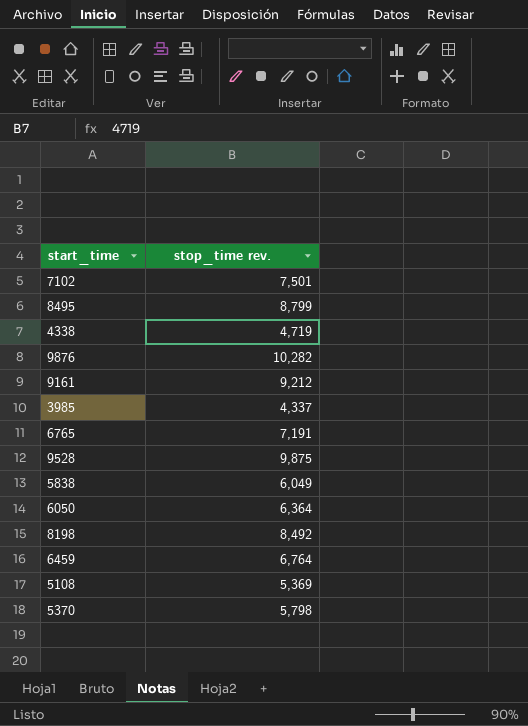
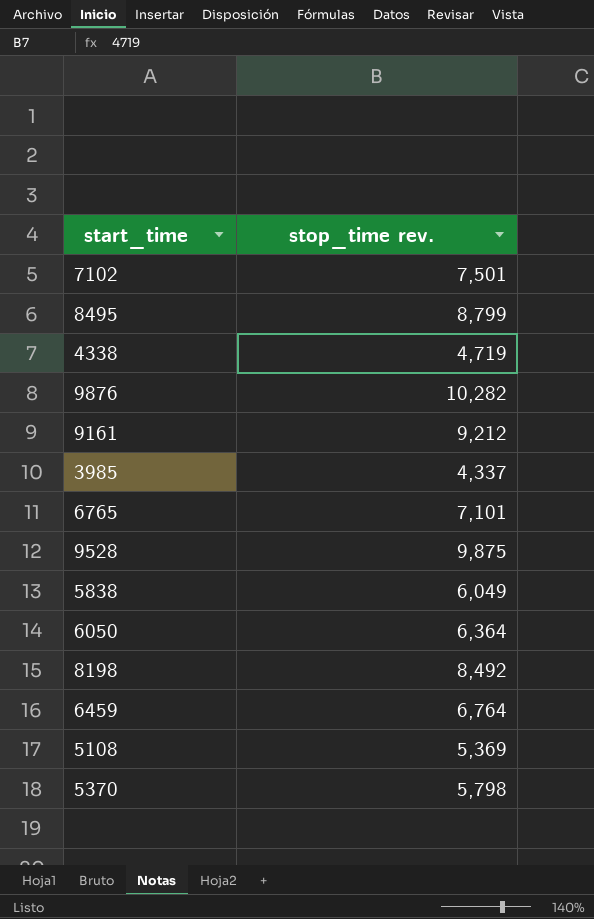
6765 | stop_time rev.: 7,191 -> 7,101

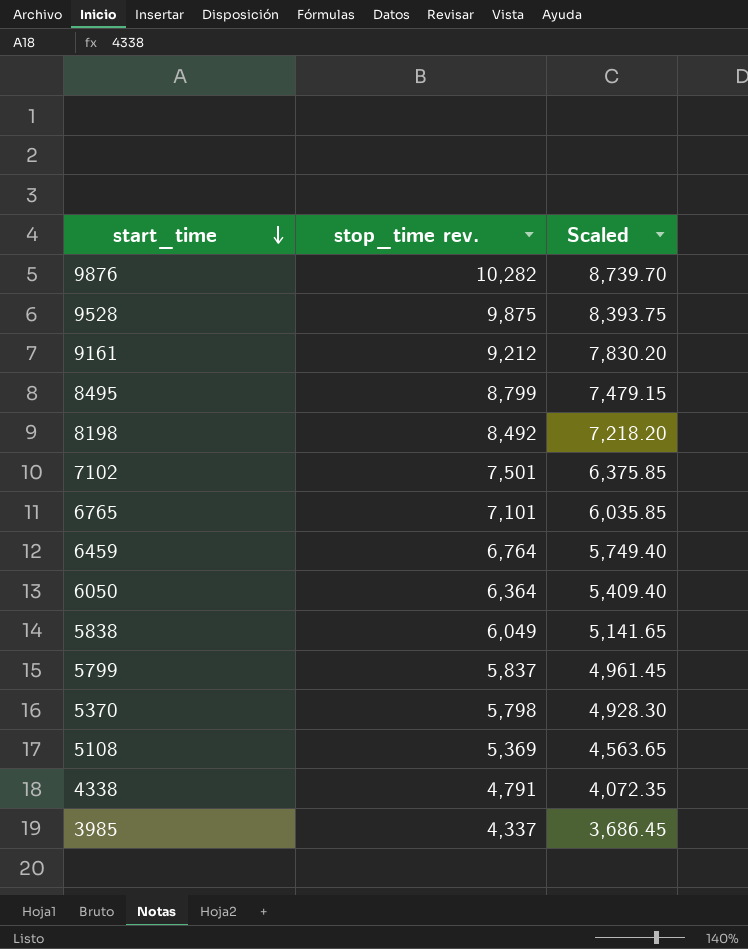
row order: none -> start_time descending
column Scaled | formula: none -> [stop_time rev.] * 0.85
row 5799: none -> 5,837 | 4,961.45
4338 | stop_time rev.: 4,719 -> 4,791

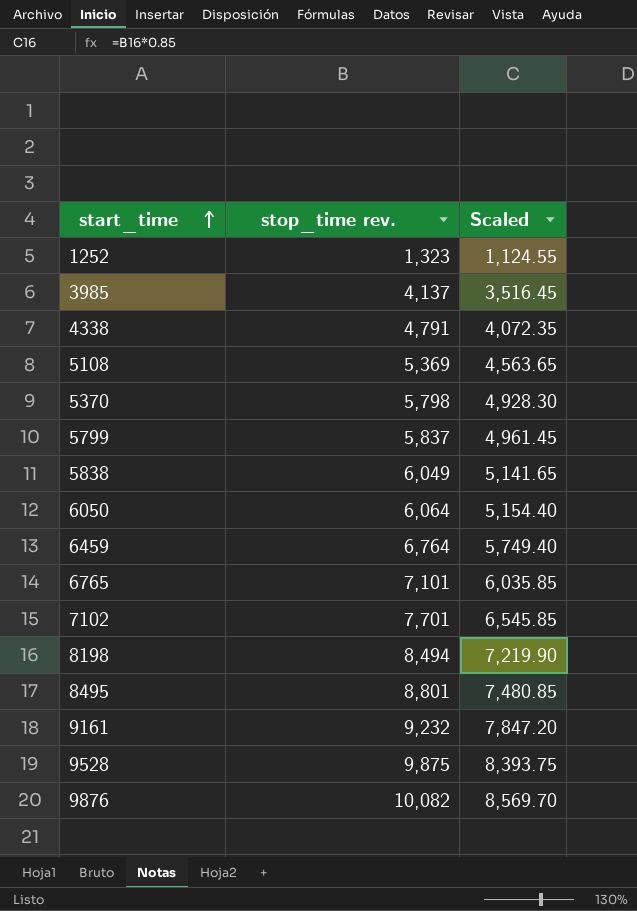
row order: start_time descending -> start_time ascending
row 1252: none -> 1,323 | 1,124.55
3985 | stop_time rev.: 4,337 -> 4,137
3985 | Scaled: 3,686.45 -> 3,516.45
6050 | stop_time rev.: 6,364 -> 6,064
6050 | Scaled: 5,409.40 -> 5,154.40
7102 | stop_time rev.: 7,501 -> 7,701
7102 | Scaled: 6,375.85 -> 6,545.85
8198 | stop_time rev.: 8,492 -> 8,494
8198 | Scaled: 7,218.20 -> 7,219.90
8495 | stop_time rev.: 8,799 -> 8,801
8495 | Scaled: 7,479.15 -> 7,480.85
9161 | stop_time rev.: 9,212 -> 9,232
9161 | Scaled: 7,830.20 -> 7,847.20
9876 | stop_time rev.: 10,282 -> 10,082
9876 | Scaled: 8,739.70 -> 8,569.70

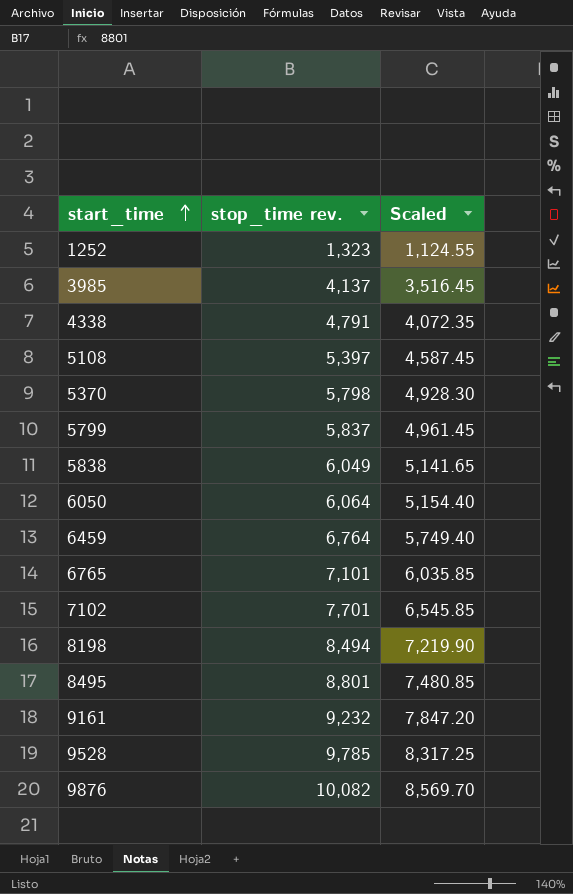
5108 | stop_time rev.: 5,369 -> 5,397
5108 | Scaled: 4,563.65 -> 4,587.45
9528 | stop_time rev.: 9,875 -> 9,785
9528 | Scaled: 8,393.75 -> 8,317.25

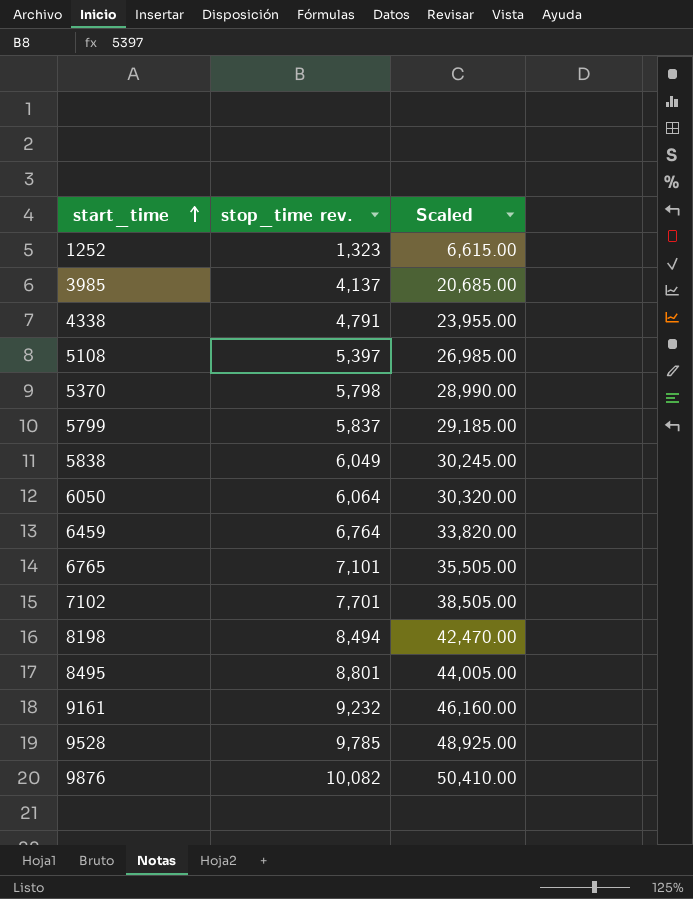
column Scaled | formula: [stop_time rev.] * 0.85 -> [stop_time rev.] * 5

